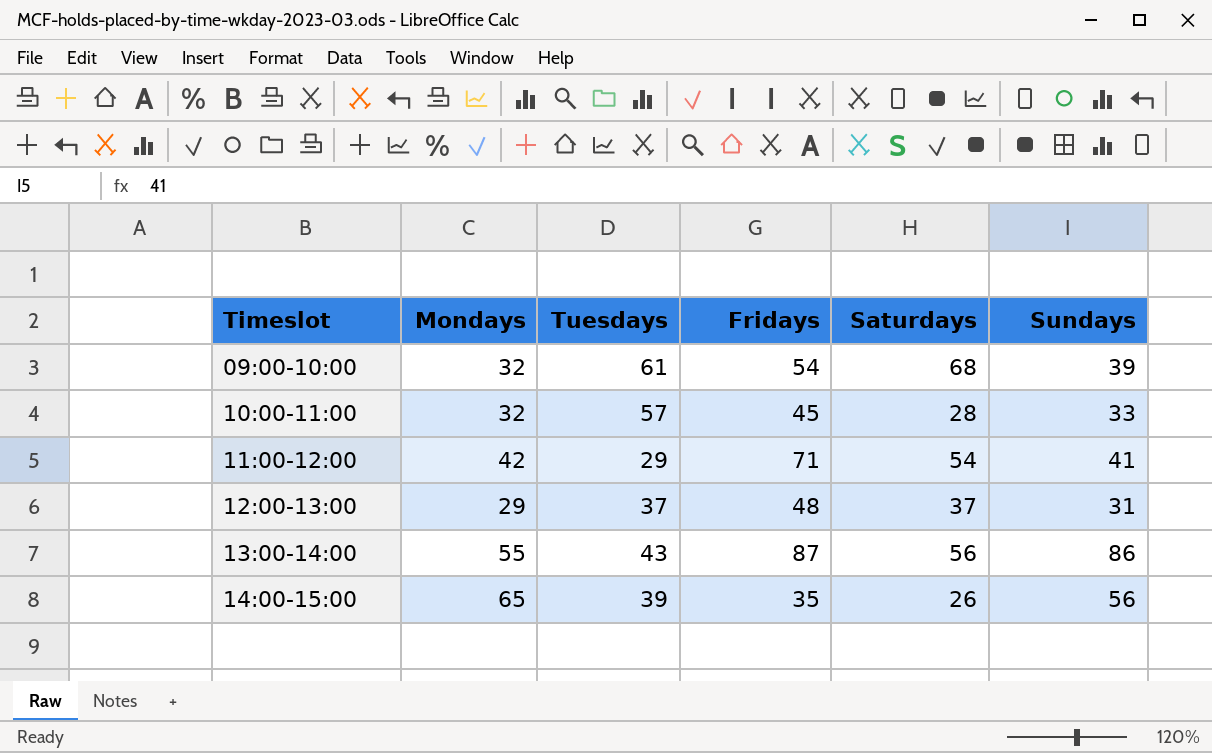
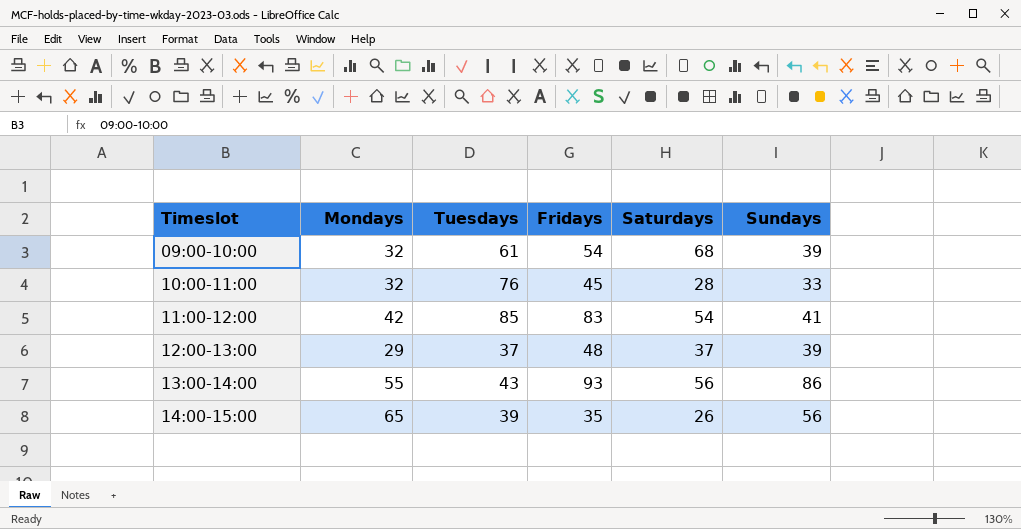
10:00-11:00 | Tuesdays: 57 -> 76
11:00-12:00 | Tuesdays: 29 -> 85
11:00-12:00 | Fridays: 71 -> 83
12:00-13:00 | Sundays: 31 -> 39
13:00-14:00 | Fridays: 87 -> 93

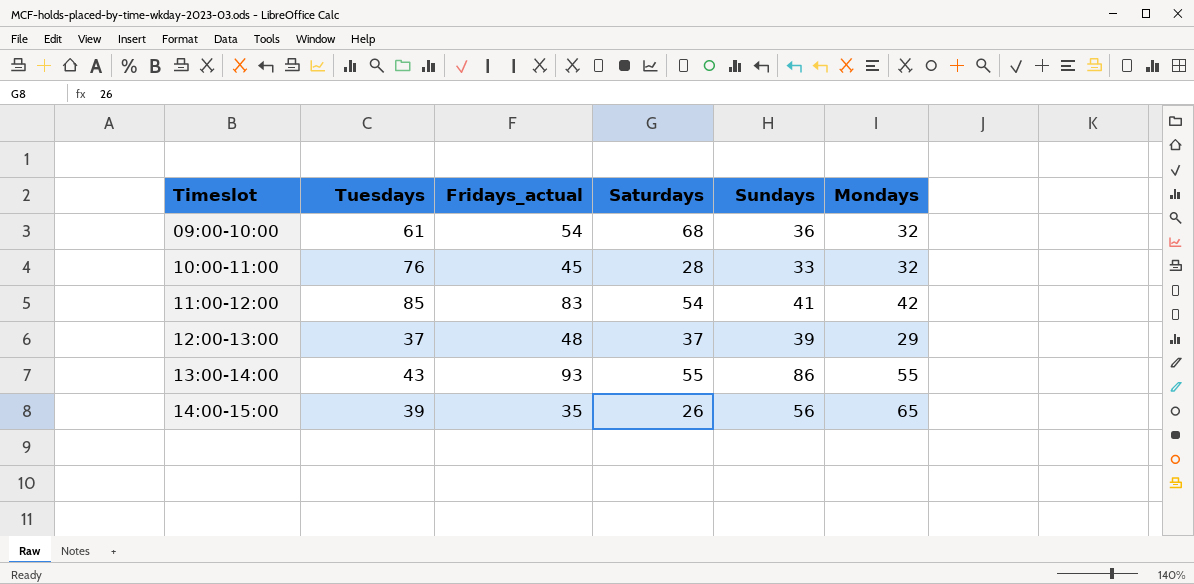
column name: Fridays -> Fridays_actual
column Mondays | position: 2 -> 6
09:00-10:00 | Sundays: 39 -> 36
13:00-14:00 | Saturdays: 56 -> 55

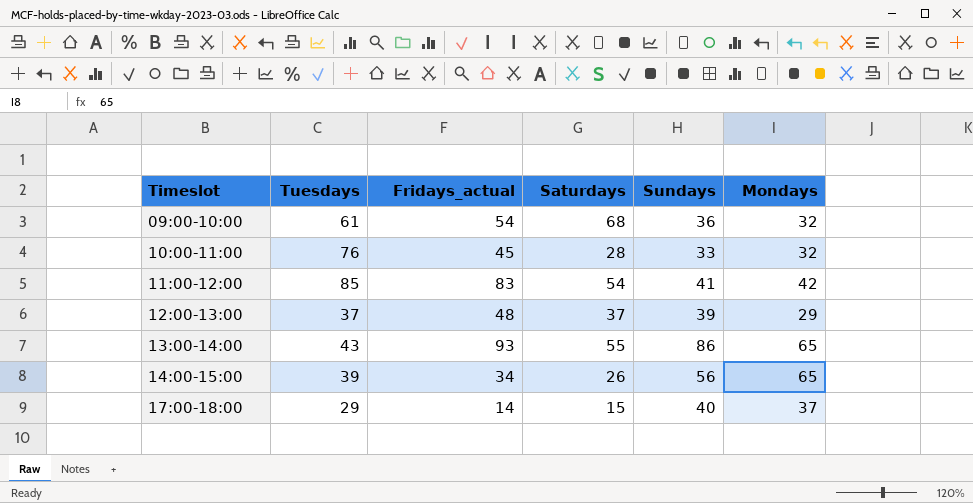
13:00-14:00 | Mondays: 55 -> 65
14:00-15:00 | Fridays_actual: 35 -> 34
row 17:00-18:00: none -> 29 | 14 | 15 | 40 | 37

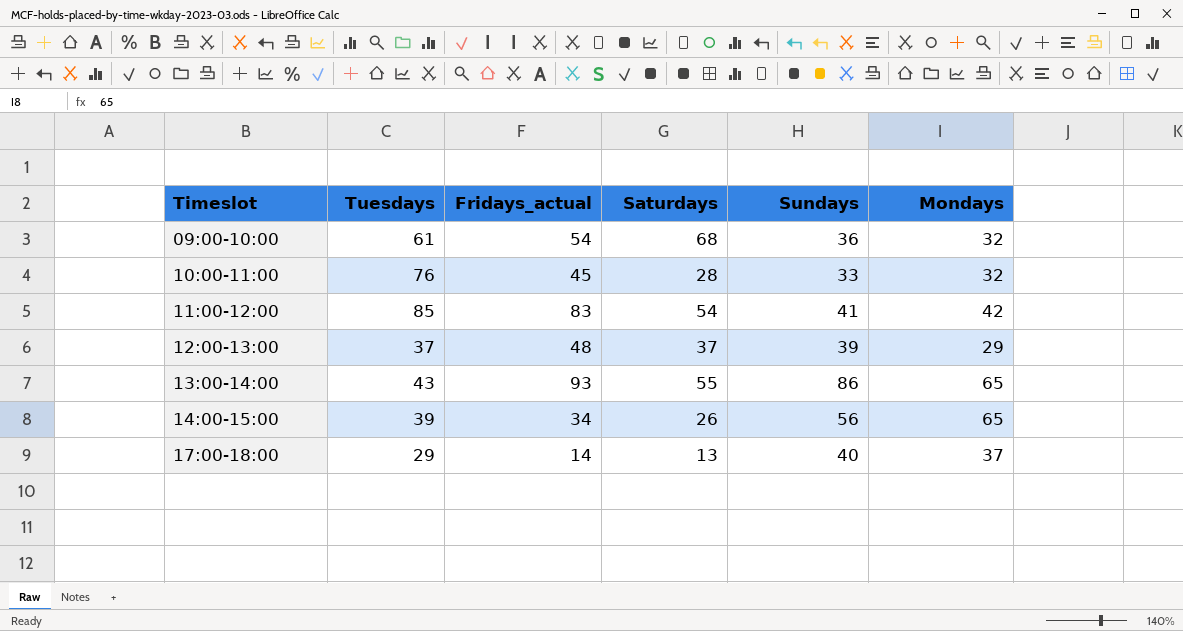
17:00-18:00 | Saturdays: 15 -> 13

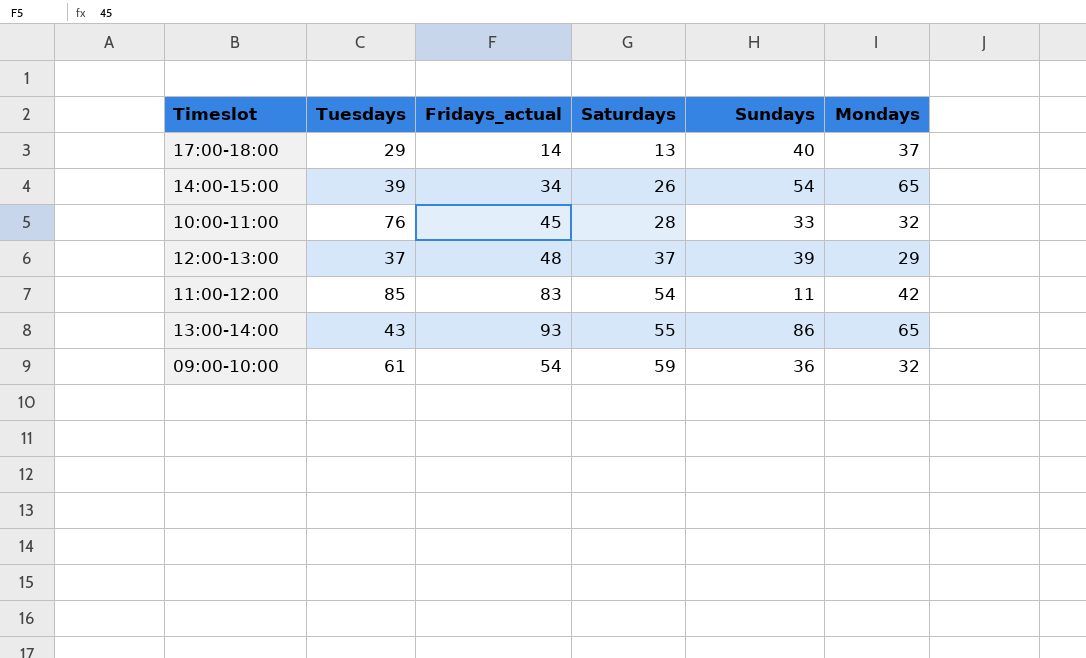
row order: Timeslot ascending -> Saturdays ascending
14:00-15:00 | Sundays: 56 -> 54
11:00-12:00 | Sundays: 41 -> 11
09:00-10:00 | Saturdays: 68 -> 59

